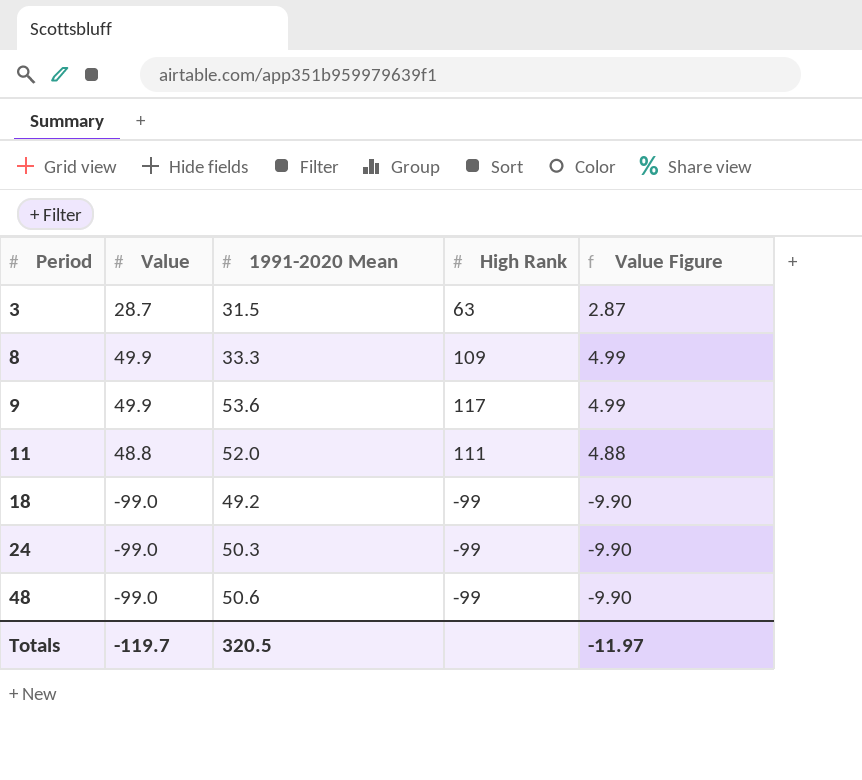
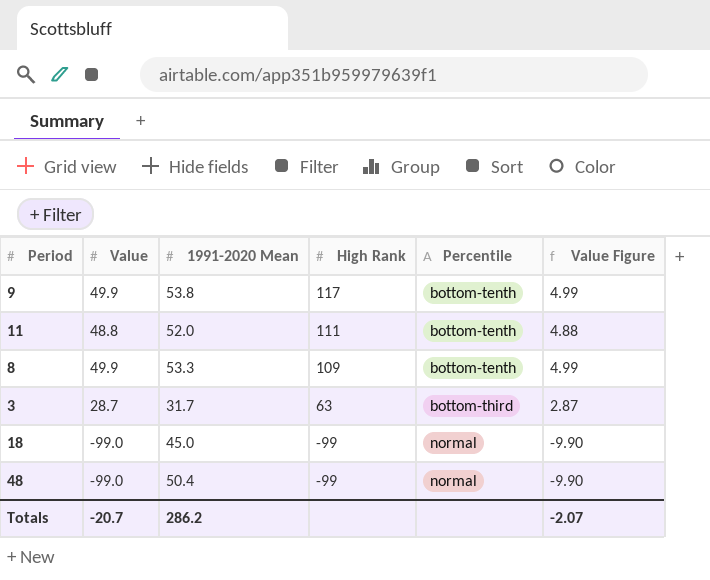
row order: Period ascending -> High Rank descending
column Percentile | position: none -> 5
row 24: -99.0 | 50.3 | -99 | -9.90 -> none
9 | 1991-2020 Mean: 53.6 -> 53.8
8 | 1991-2020 Mean: 33.3 -> 53.3
3 | 1991-2020 Mean: 31.5 -> 31.7
18 | 1991-2020 Mean: 49.2 -> 45.0
48 | 1991-2020 Mean: 50.6 -> 50.4
Totals | Value: -119.7 -> -20.7
Totals | 1991-2020 Mean: 320.5 -> 286.2
Totals | Value Figure: -11.97 -> -2.07

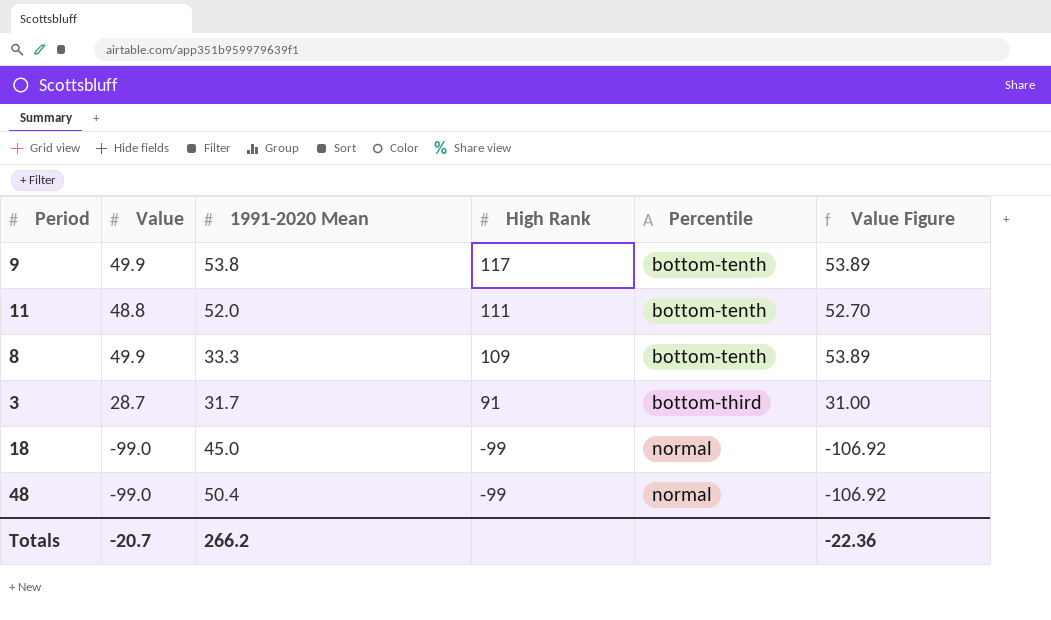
column Value Figure | formula: [Value] * 0.1 -> [Value] * 1.08
8 | 1991-2020 Mean: 53.3 -> 33.3
3 | High Rank: 63 -> 91
Totals | 1991-2020 Mean: 286.2 -> 266.2
Totals | Value Figure: -2.07 -> -22.36

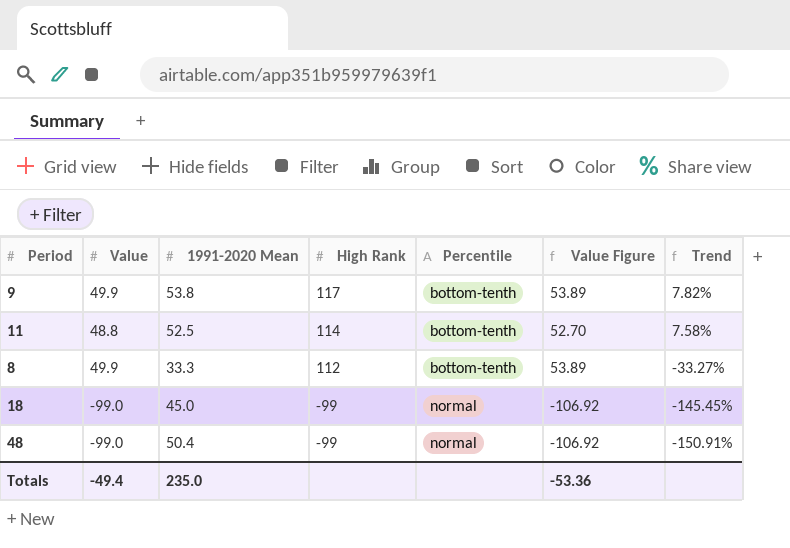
column Trend | formula: none -> ([1991-2020 Mean] - [Value]) / [Value]
row 3: 28.7 | 31.7 | 91 | bottom-third | 31.00 -> none
11 | 1991-2020 Mean: 52.0 -> 52.5
11 | High Rank: 111 -> 114
8 | High Rank: 109 -> 112
Totals | Value: -20.7 -> -49.4
Totals | 1991-2020 Mean: 266.2 -> 235.0
Totals | Value Figure: -22.36 -> -53.36

